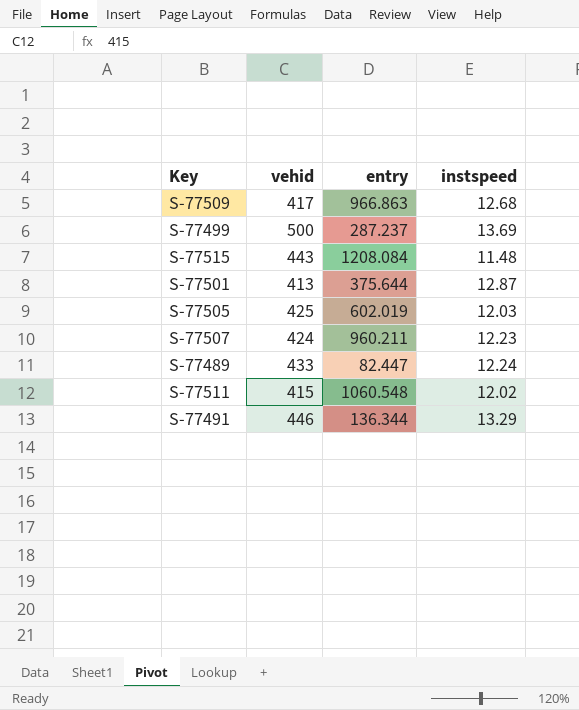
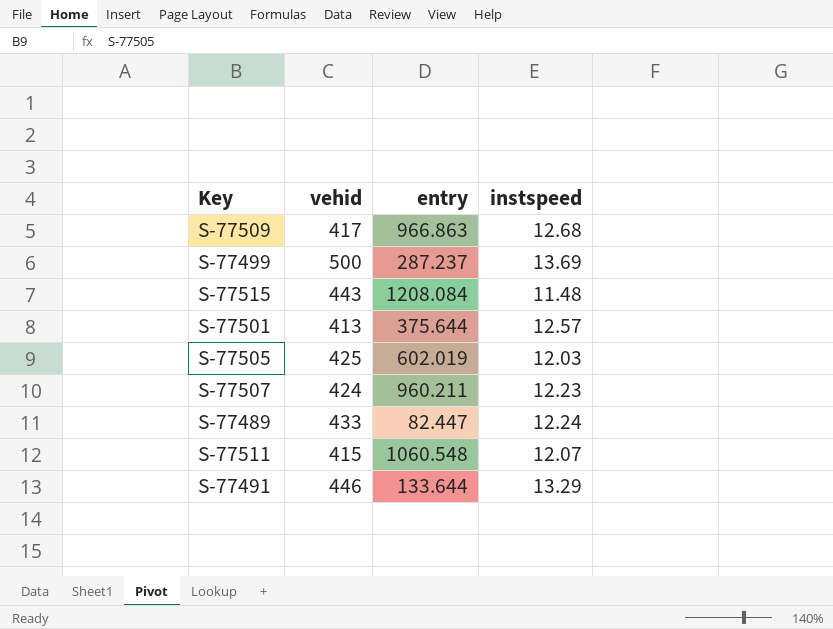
S-77501 | instspeed: 12.87 -> 12.57
S-77511 | instspeed: 12.02 -> 12.07
S-77491 | entry: 136.344 -> 133.644

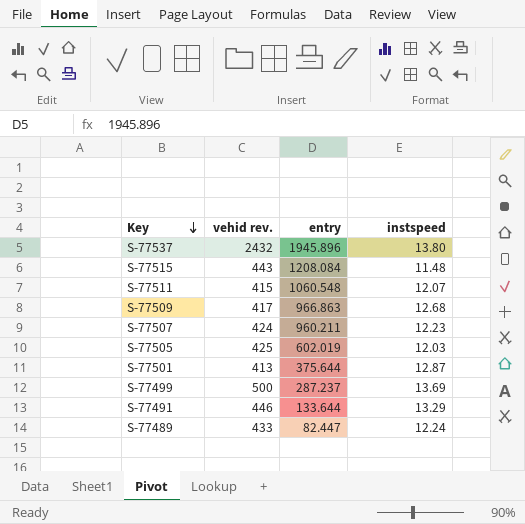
row order: none -> Key descending
column name: vehid -> vehid rev.
row S-77537: none -> 2432 | 1945.896 | 13.80
S-77501 | instspeed: 12.57 -> 12.87

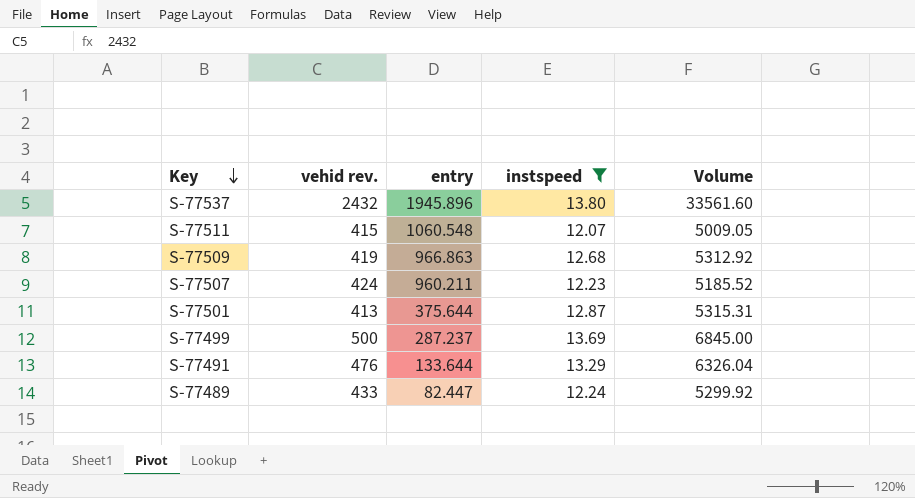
filter: none -> instspeed >= 12.07
column Volume | formula: none -> [vehid rev.] * [instspeed]
S-77509 | vehid rev.: 417 -> 419
S-77491 | vehid rev.: 446 -> 476

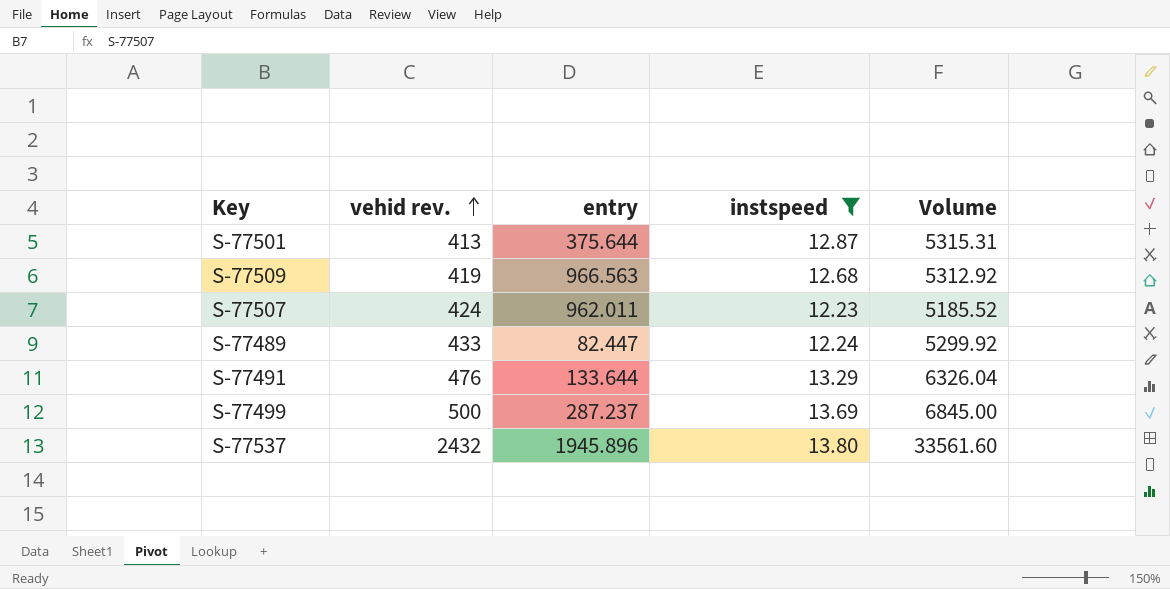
row order: Key descending -> vehid rev. ascending
row S-77511: 415 | 1060.548 | 12.07 | 5009.05 -> none
S-77509 | entry: 966.863 -> 966.563
S-77507 | entry: 960.211 -> 962.011

